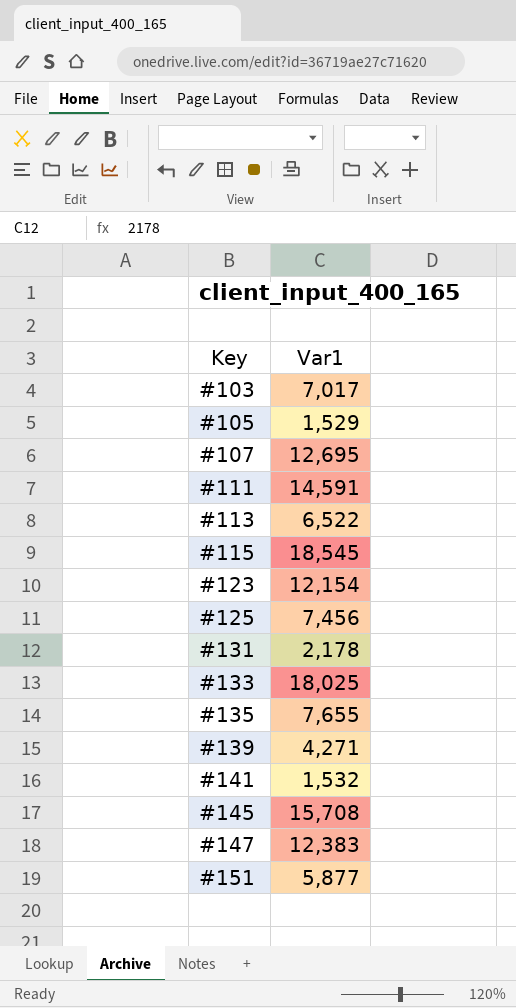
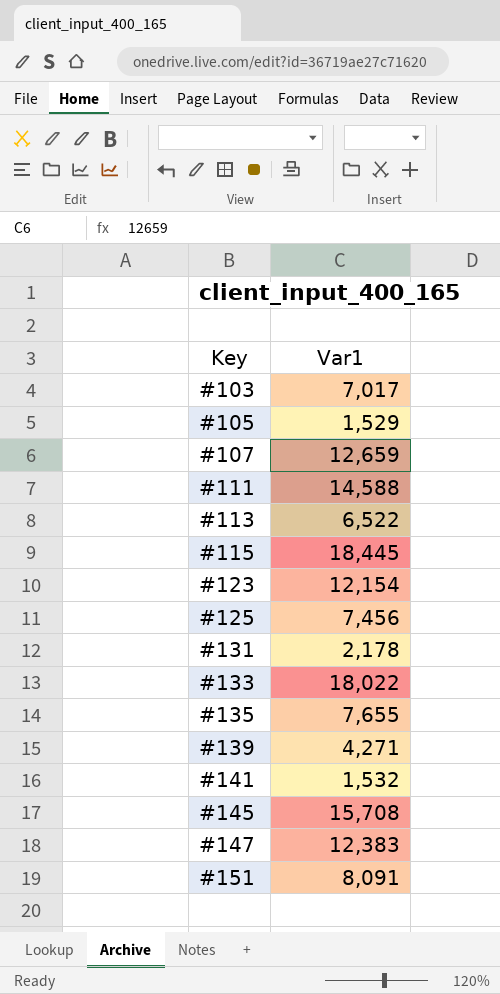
#107 | Var1: 12,695 -> 12,659
#111 | Var1: 14,591 -> 14,588
#115 | Var1: 18,545 -> 18,445
#133 | Var1: 18,025 -> 18,022
#151 | Var1: 5,877 -> 8,091

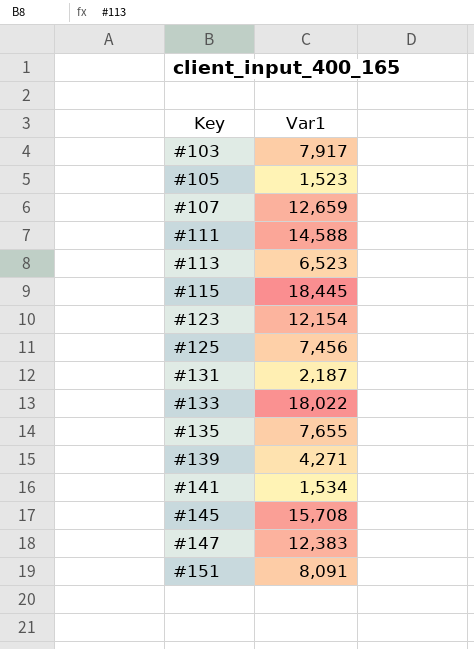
#103 | Var1: 7,017 -> 7,917
#105 | Var1: 1,529 -> 1,523
#113 | Var1: 6,522 -> 6,523
#131 | Var1: 2,178 -> 2,187
#141 | Var1: 1,532 -> 1,534

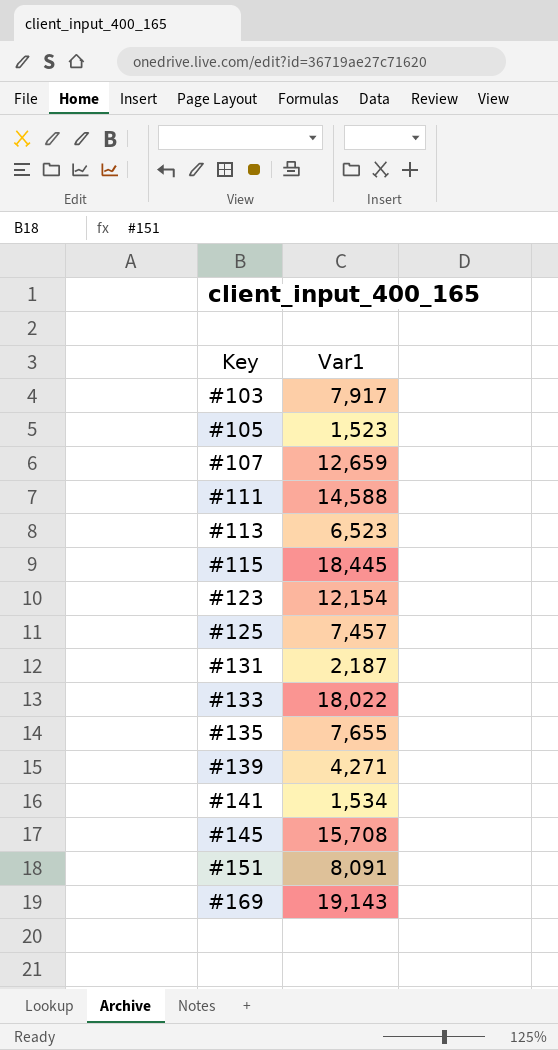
row #147: 12,383 -> none
#125 | Var1: 7,456 -> 7,457
row #169: none -> 19,143

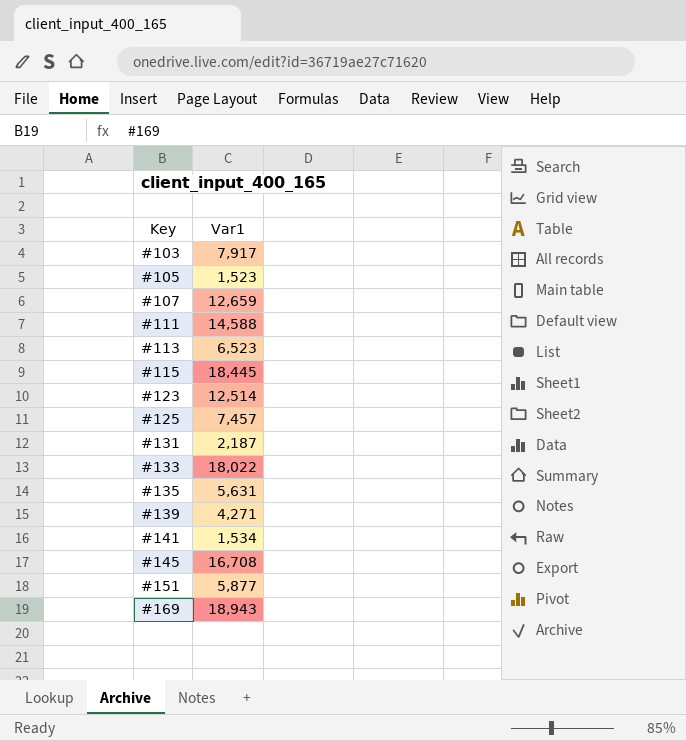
#123 | Var1: 12,154 -> 12,514
#135 | Var1: 7,655 -> 5,631
#145 | Var1: 15,708 -> 16,708
#151 | Var1: 8,091 -> 5,877
#169 | Var1: 19,143 -> 18,943

